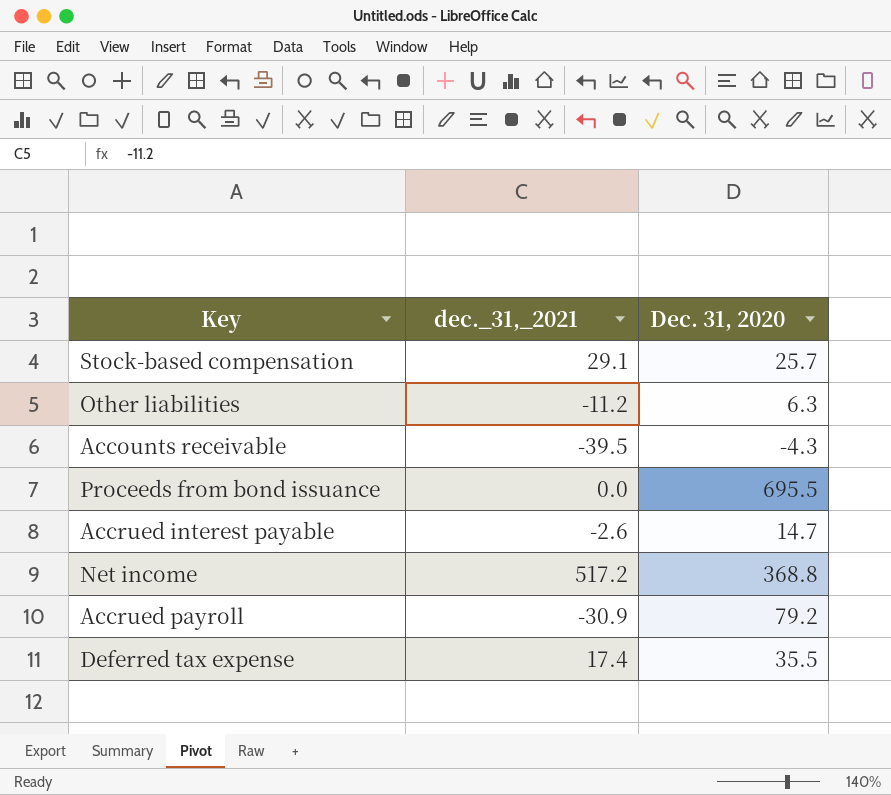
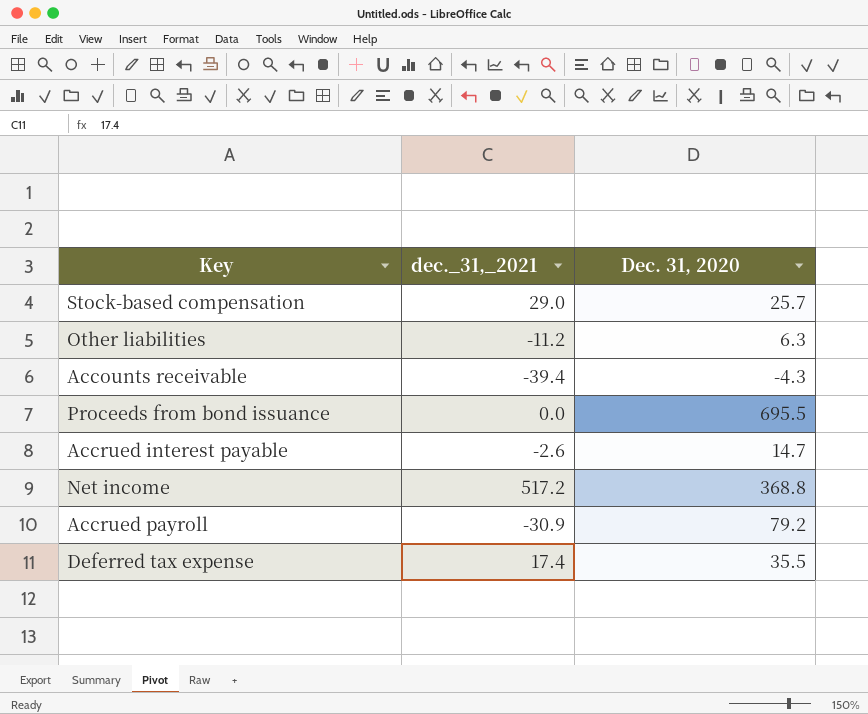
Stock-based compensation | dec._31,_2021: 29.1 -> 29.0
Accounts receivable | dec._31,_2021: -39.5 -> -39.4

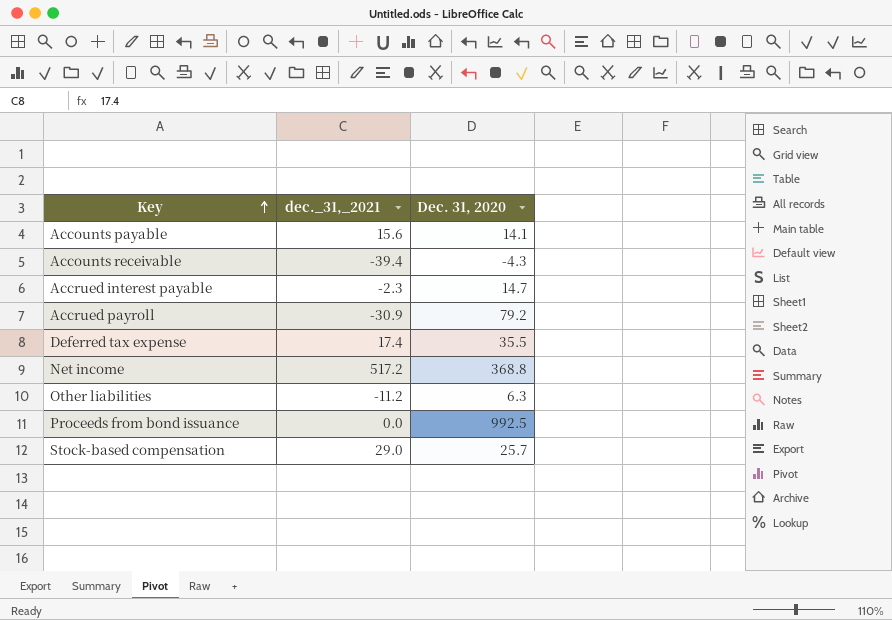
row order: none -> Key ascending
row Accounts payable: none -> 15.6 | 14.1
Accrued interest payable | dec._31,_2021: -2.6 -> -2.3
Proceeds from bond issuance | Dec. 31, 2020: 695.5 -> 992.5

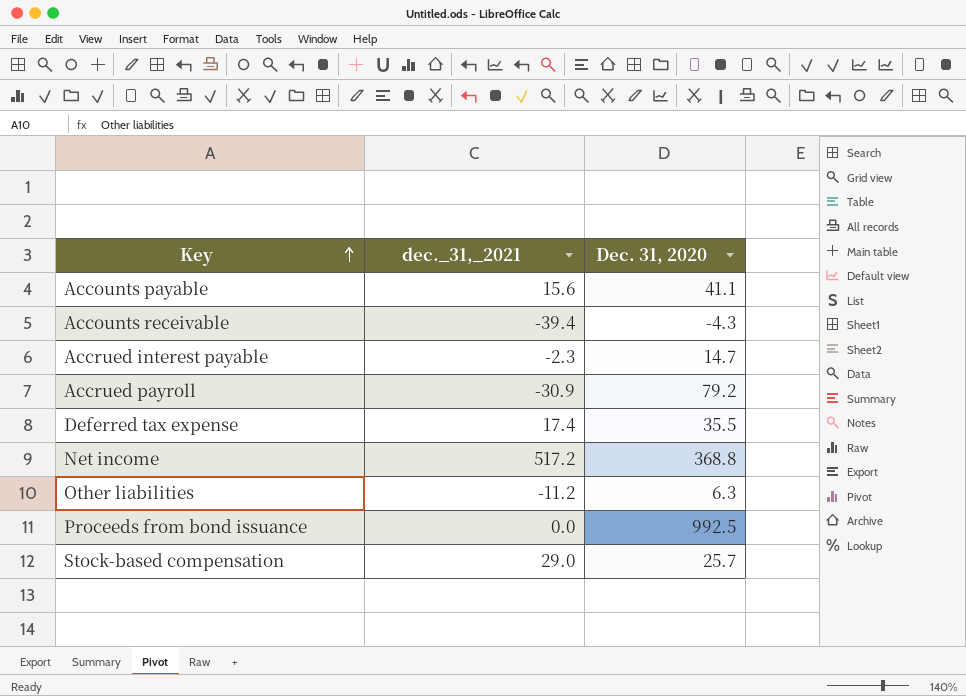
Accounts payable | Dec. 31, 2020: 14.1 -> 41.1

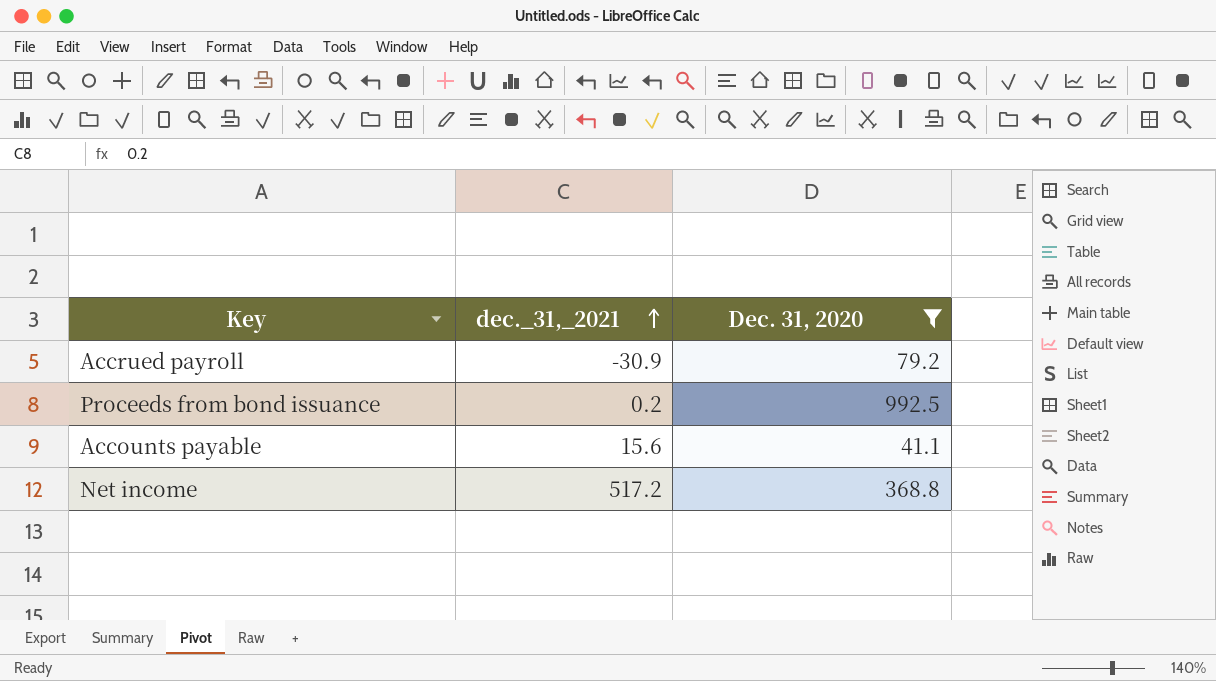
filter: none -> Dec. 31, 2020 >= 41.1
row order: Key ascending -> dec._31,_2021 ascending
Proceeds from bond issuance | dec._31,_2021: 0.0 -> 0.2

